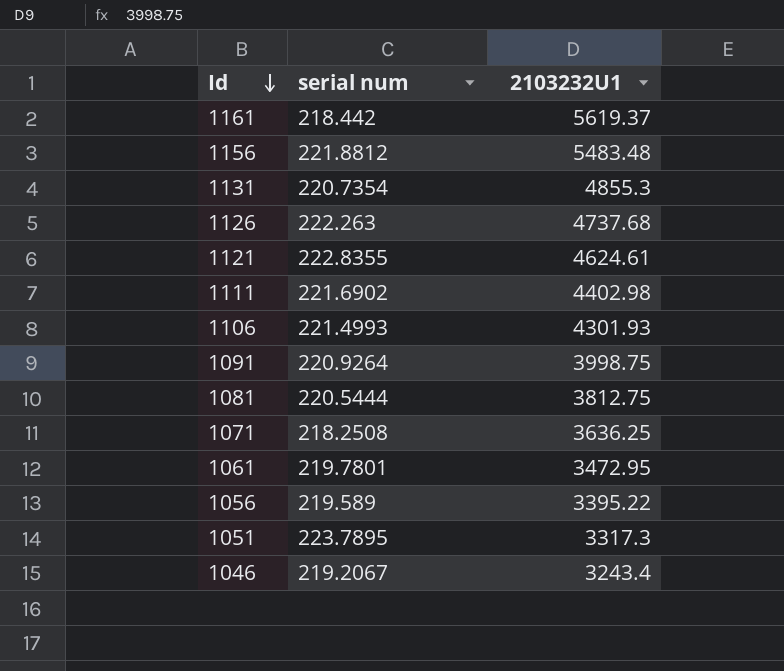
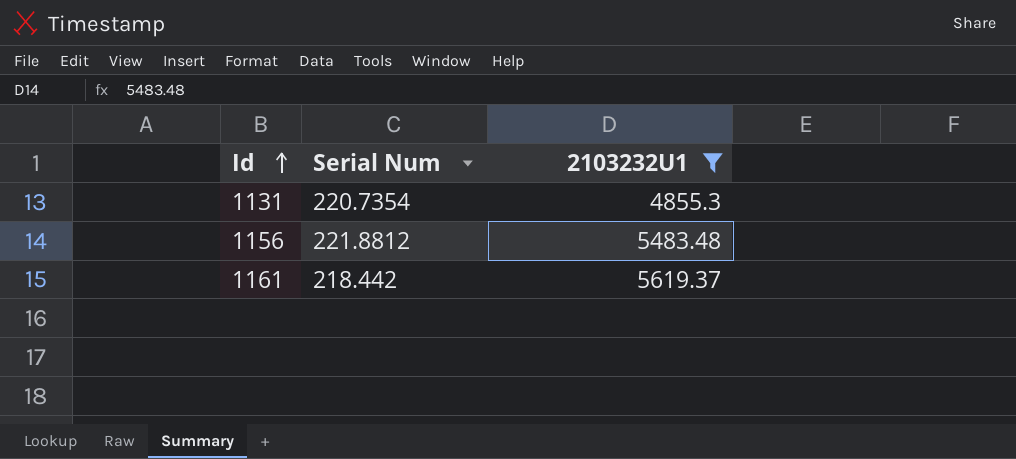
filter: none -> 2103232U1 >= 4855.3
row order: Id descending -> Id ascending
column name: serial num -> Serial Num

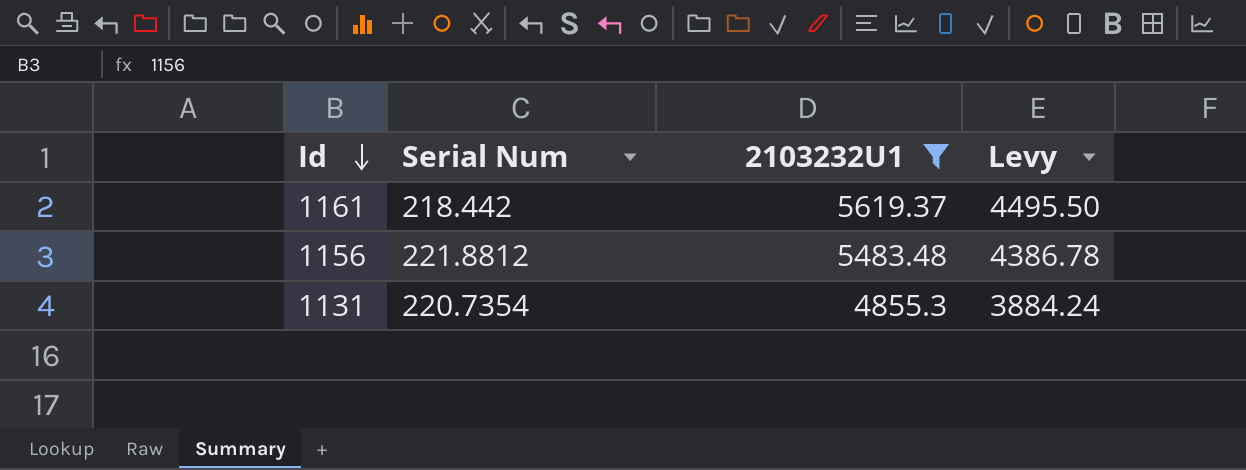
row order: Id ascending -> Id descending
column Levy | formula: none -> [2103232U1] * 0.8

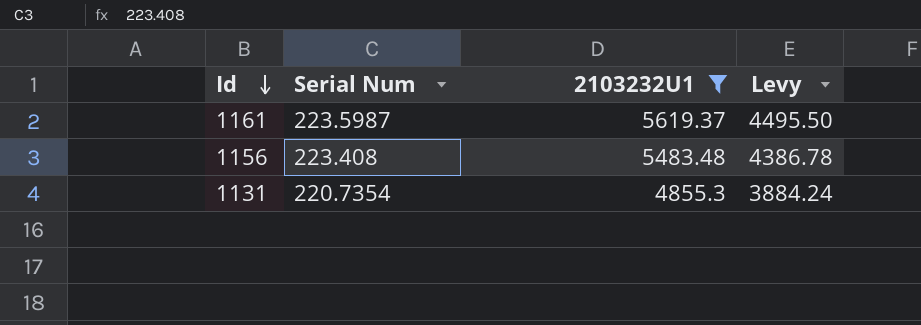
1161 | Serial Num: 218.442 -> 223.5987
1156 | Serial Num: 221.8812 -> 223.408

